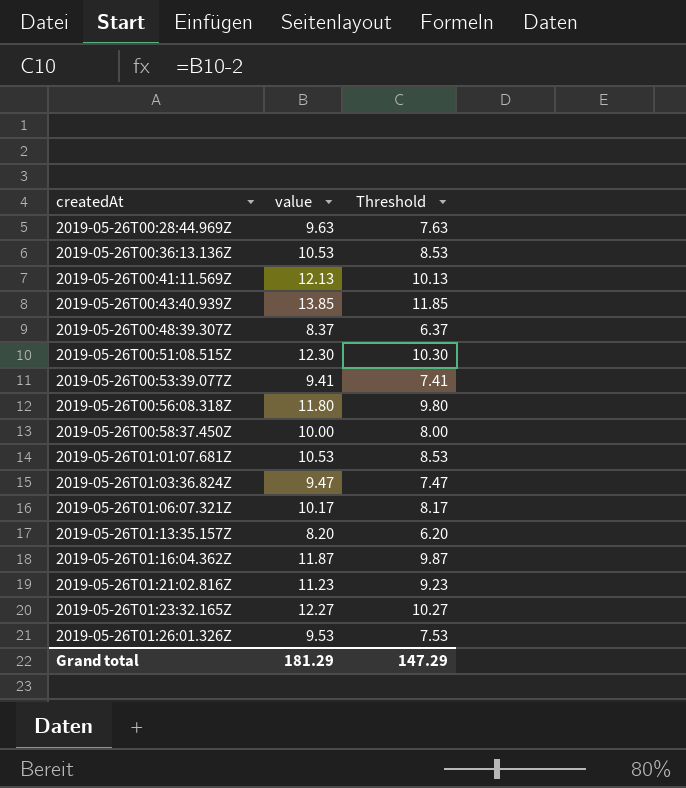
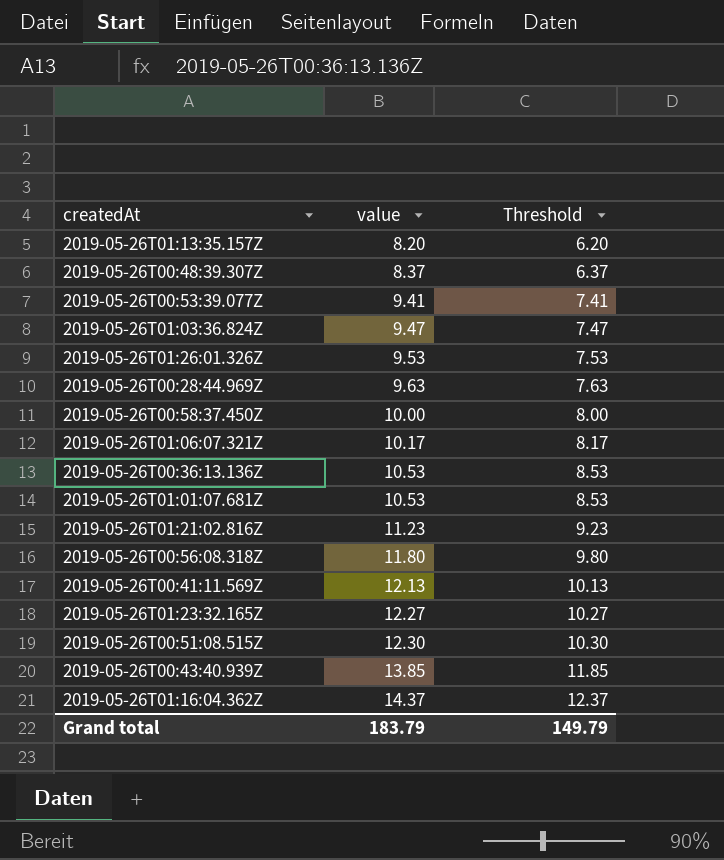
row order: createdAt ascending -> value ascending
2019-05-26T01:16:04.362Z | value: 11.87 -> 14.37
2019-05-26T01:16:04.362Z | Threshold: 9.87 -> 12.37
Grand total | value: 181.29 -> 183.79
Grand total | Threshold: 147.29 -> 149.79

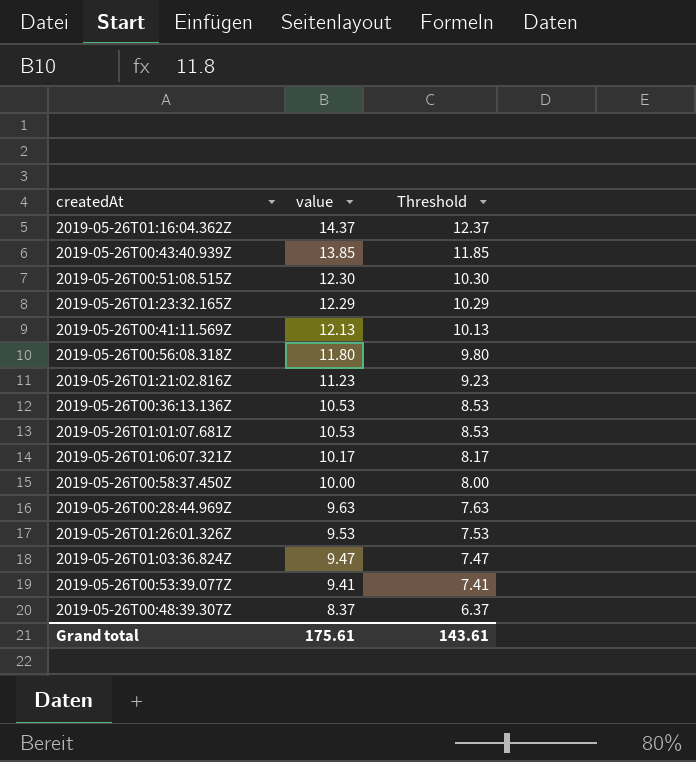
row order: value ascending -> value descending
row 2019-05-26T01:13:35.157Z: 8.20 | 6.20 -> none
2019-05-26T01:23:32.165Z | value: 12.27 -> 12.29
2019-05-26T01:23:32.165Z | Threshold: 10.27 -> 10.29
Grand total | value: 183.79 -> 175.61
Grand total | Threshold: 149.79 -> 143.61

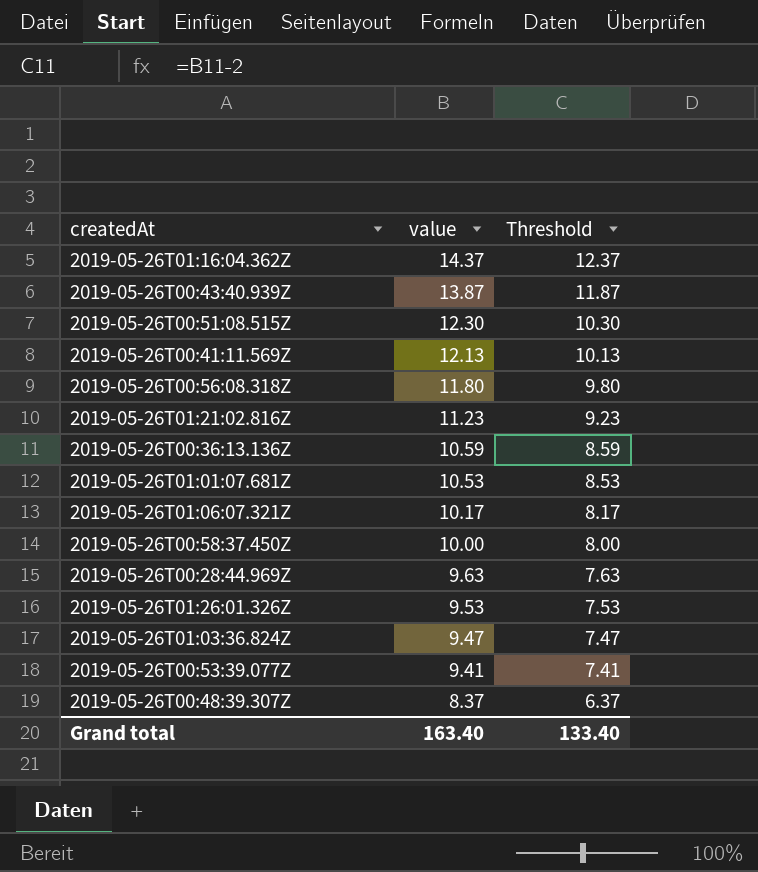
row 2019-05-26T01:23:32.165Z: 12.29 | 10.29 -> none
2019-05-26T00:43:40.939Z | value: 13.85 -> 13.87
2019-05-26T00:43:40.939Z | Threshold: 11.85 -> 11.87
2019-05-26T00:36:13.136Z | value: 10.53 -> 10.59
2019-05-26T00:36:13.136Z | Threshold: 8.53 -> 8.59
Grand total | value: 175.61 -> 163.40
Grand total | Threshold: 143.61 -> 133.40

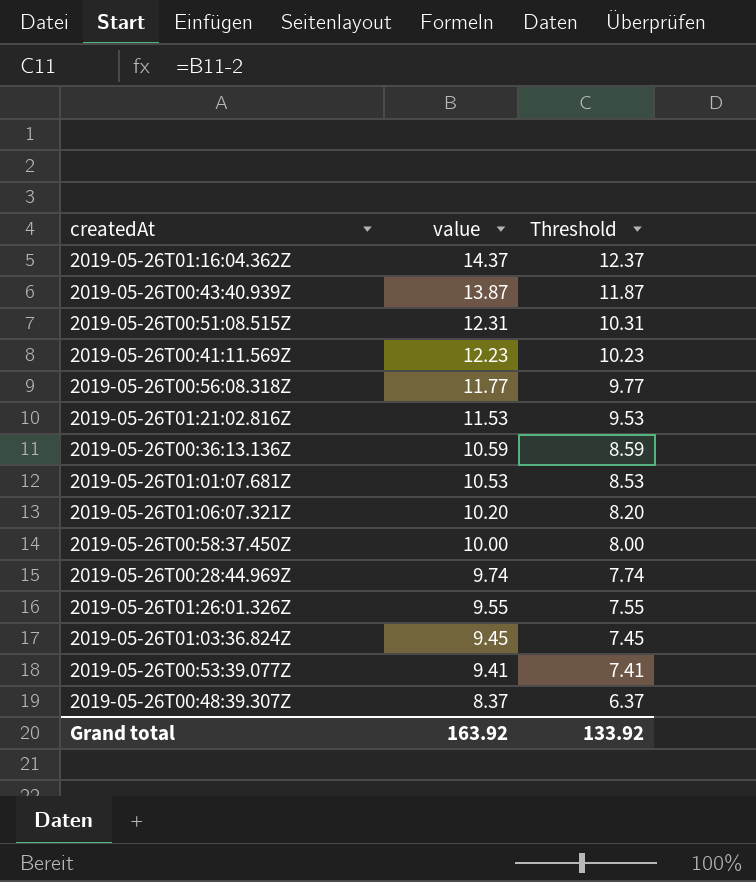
2019-05-26T00:51:08.515Z | value: 12.30 -> 12.31
2019-05-26T00:51:08.515Z | Threshold: 10.30 -> 10.31
2019-05-26T00:41:11.569Z | value: 12.13 -> 12.23
2019-05-26T00:41:11.569Z | Threshold: 10.13 -> 10.23
2019-05-26T00:56:08.318Z | value: 11.80 -> 11.77
2019-05-26T00:56:08.318Z | Threshold: 9.80 -> 9.77
2019-05-26T01:21:02.816Z | value: 11.23 -> 11.53
2019-05-26T01:21:02.816Z | Threshold: 9.23 -> 9.53
2019-05-26T01:06:07.321Z | value: 10.17 -> 10.20
2019-05-26T01:06:07.321Z | Threshold: 8.17 -> 8.20
2019-05-26T00:28:44.969Z | value: 9.63 -> 9.74
2019-05-26T00:28:44.969Z | Threshold: 7.63 -> 7.74
2019-05-26T01:26:01.326Z | value: 9.53 -> 9.55
2019-05-26T01:26:01.326Z | Threshold: 7.53 -> 7.55
2019-05-26T01:03:36.824Z | value: 9.47 -> 9.45
2019-05-26T01:03:36.824Z | Threshold: 7.47 -> 7.45
Grand total | value: 163.40 -> 163.92
Grand total | Threshold: 133.40 -> 133.92

